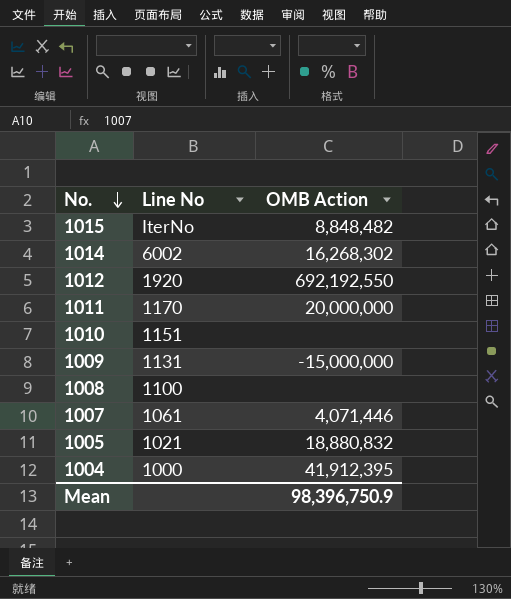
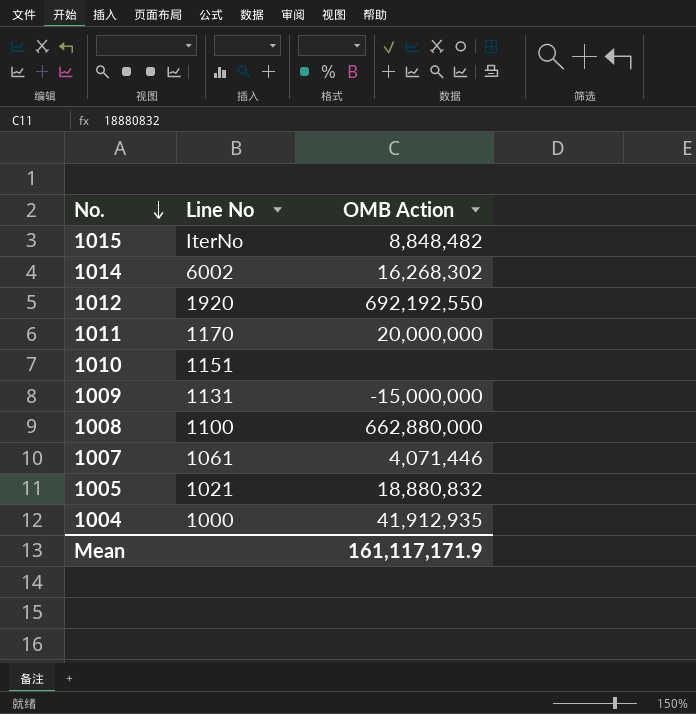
1008 | OMB Action: none -> 662,880,000
1004 | OMB Action: 41,912,395 -> 41,912,935
Mean | OMB Action: 98,396,750.9 -> 161,117,171.9

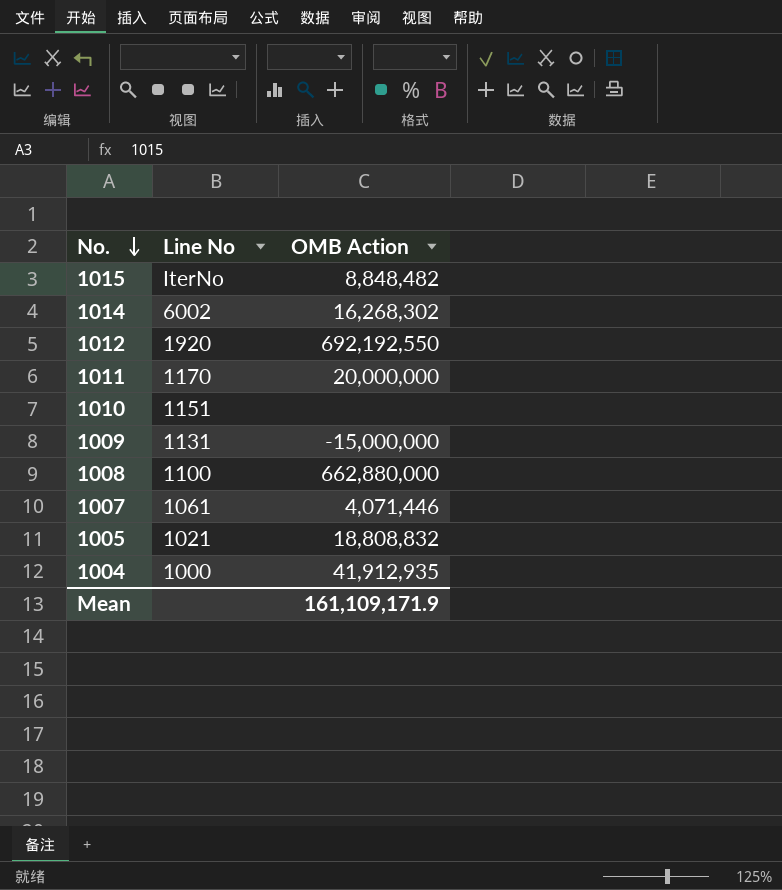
1005 | OMB Action: 18,880,832 -> 18,808,832
Mean | OMB Action: 161,117,171.9 -> 161,109,171.9

